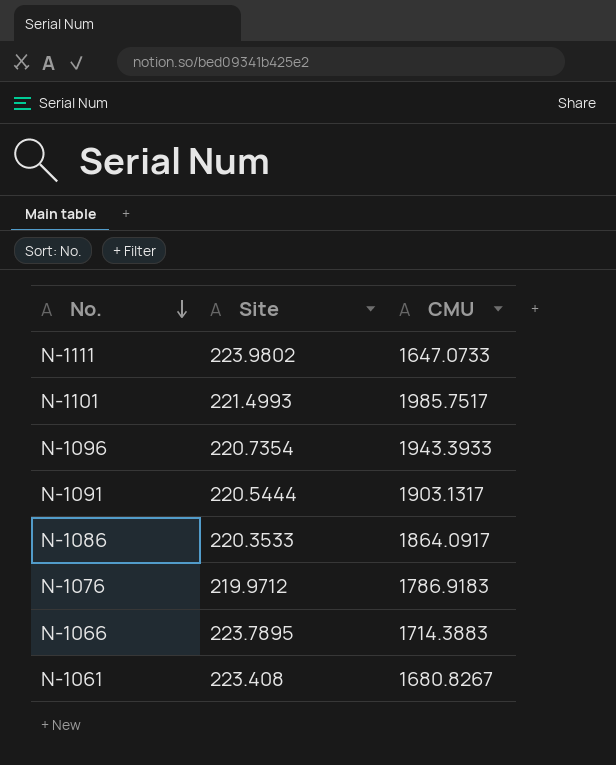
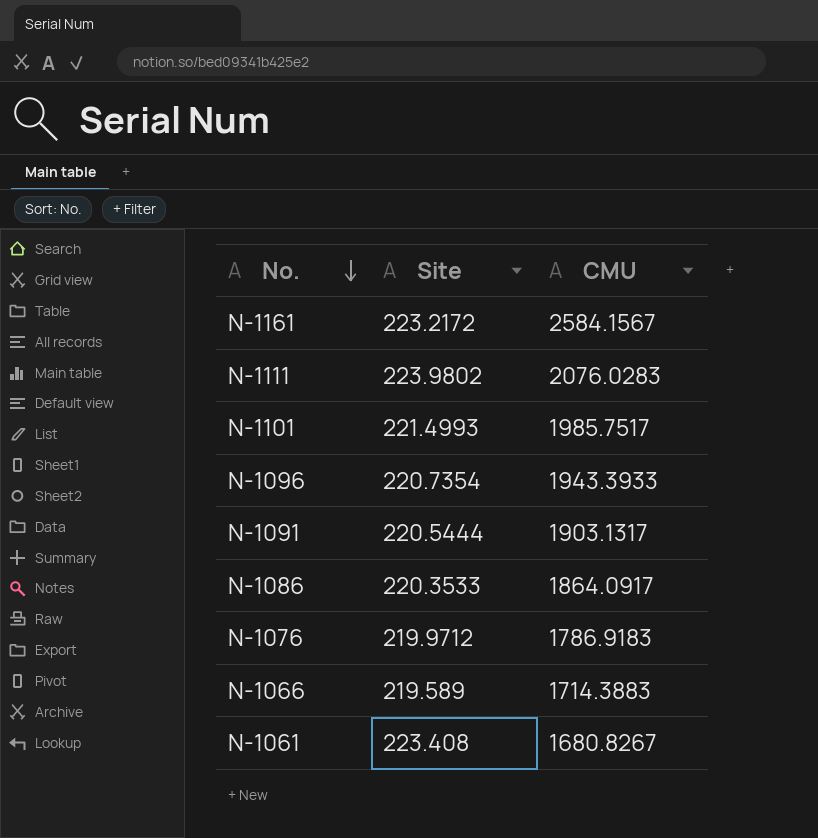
row N-1161: none -> 223.2172 | 2584.1567
N-1111 | CMU: 1647.0733 -> 2076.0283
N-1066 | Site: 223.7895 -> 219.589

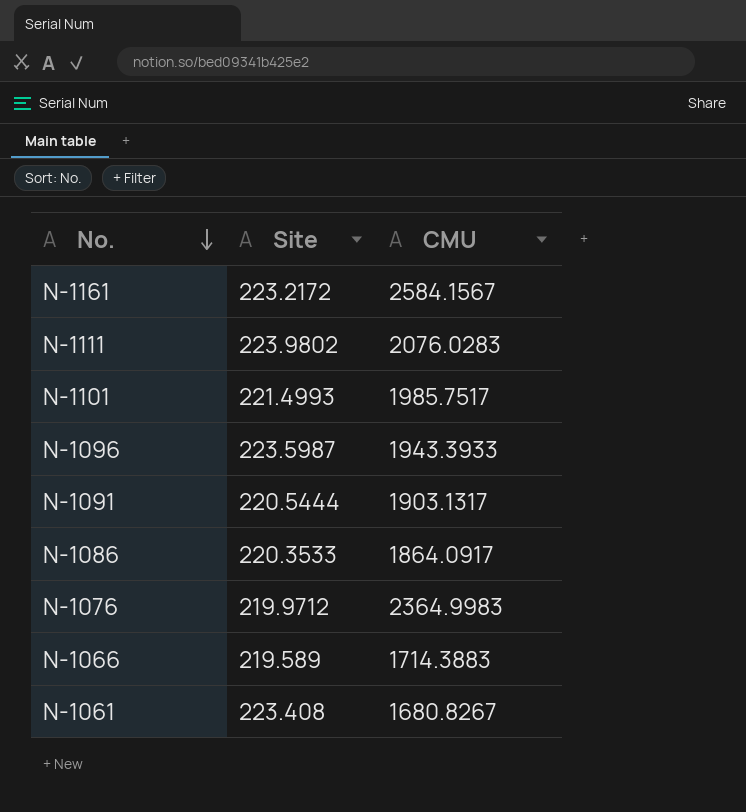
N-1096 | Site: 220.7354 -> 223.5987
N-1076 | CMU: 1786.9183 -> 2364.9983

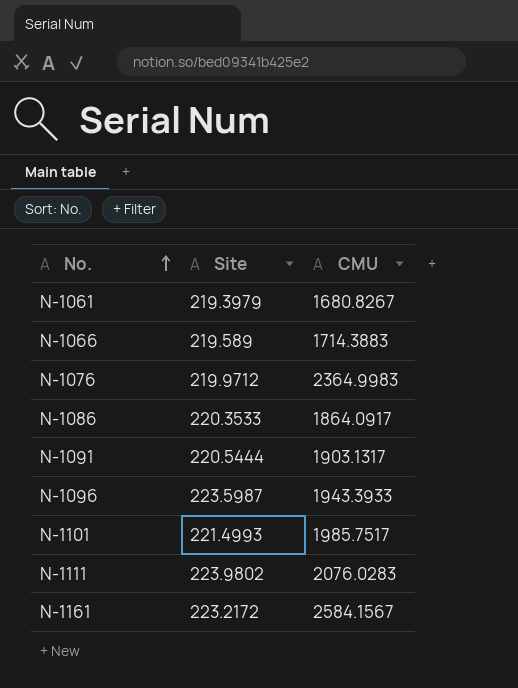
row order: No. descending -> No. ascending
N-1061 | Site: 223.408 -> 219.3979

